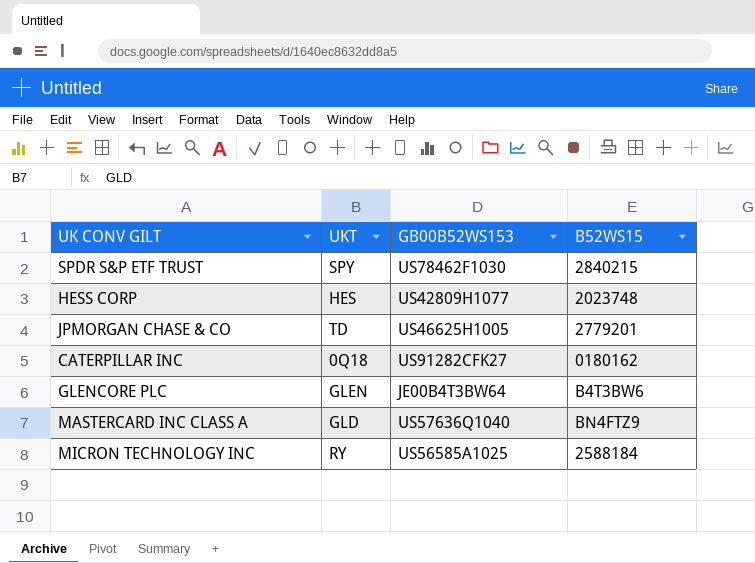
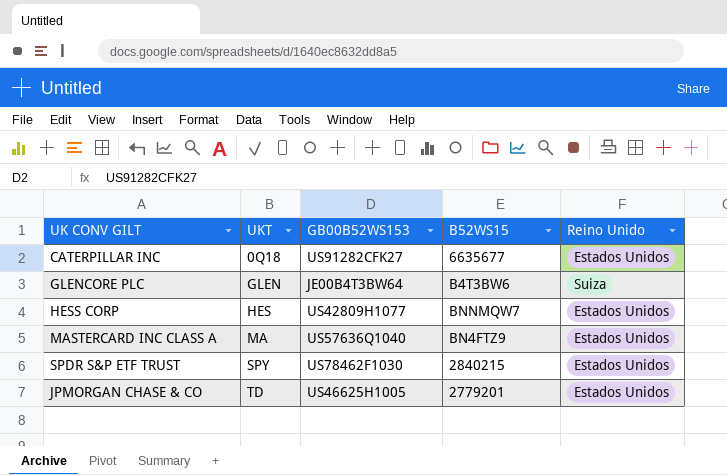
row order: none -> UKT ascending
column Reino Unido | position: none -> 5
row MICRON TECHNOLOGY INC: RY | US56585A1025 | 2588184 -> none
CATERPILLAR INC | B52WS15: 0180162 -> 6635677
HESS CORP | B52WS15: 2023748 -> BNNMQW7
MASTERCARD INC CLASS A | UKT: GLD -> MA

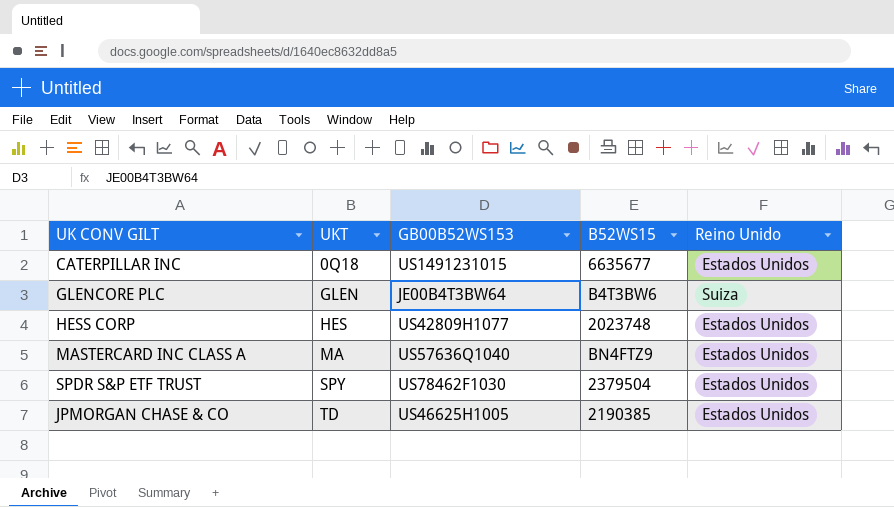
CATERPILLAR INC | GB00B52WS153: US91282CFK27 -> US1491231015
HESS CORP | B52WS15: BNNMQW7 -> 2023748
SPDR S&P ETF TRUST | B52WS15: 2840215 -> 2379504
JPMORGAN CHASE & CO | B52WS15: 2779201 -> 2190385

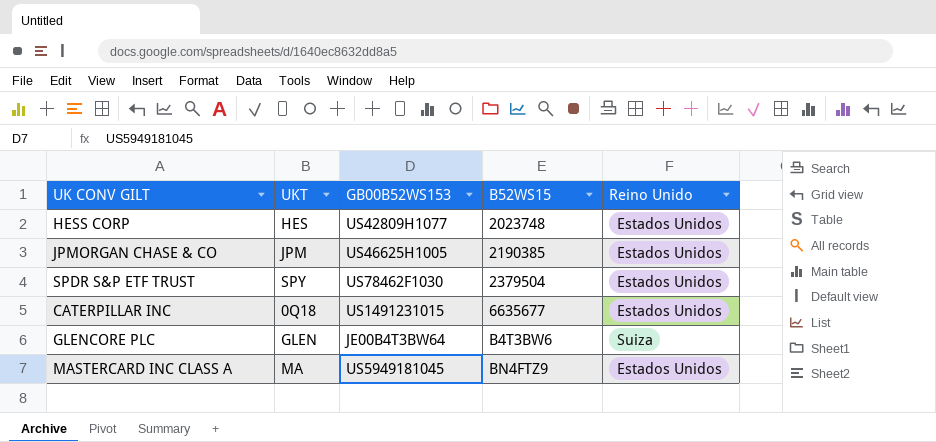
row order: UKT ascending -> B52WS15 ascending
JPMORGAN CHASE & CO | UKT: TD -> JPM
MASTERCARD INC CLASS A | GB00B52WS153: US57636Q1040 -> US5949181045

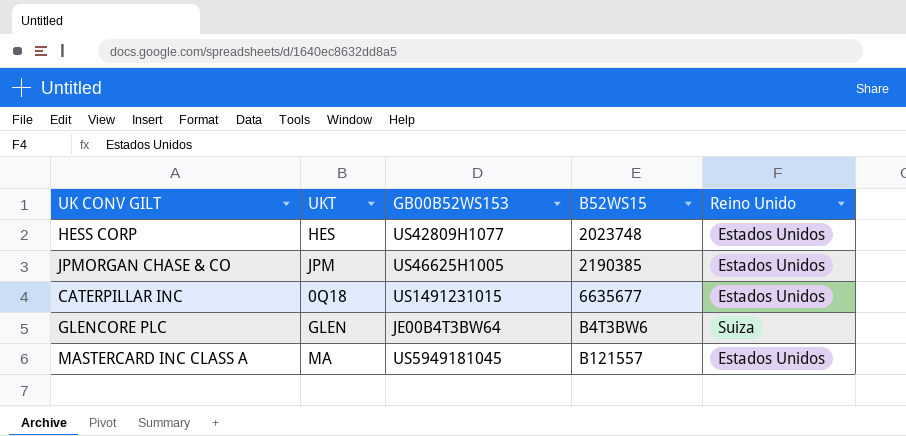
row SPDR S&P ETF TRUST: SPY | US78462F1030 | 2379504 | Estados Unidos -> none
MASTERCARD INC CLASS A | B52WS15: BN4FTZ9 -> B121557

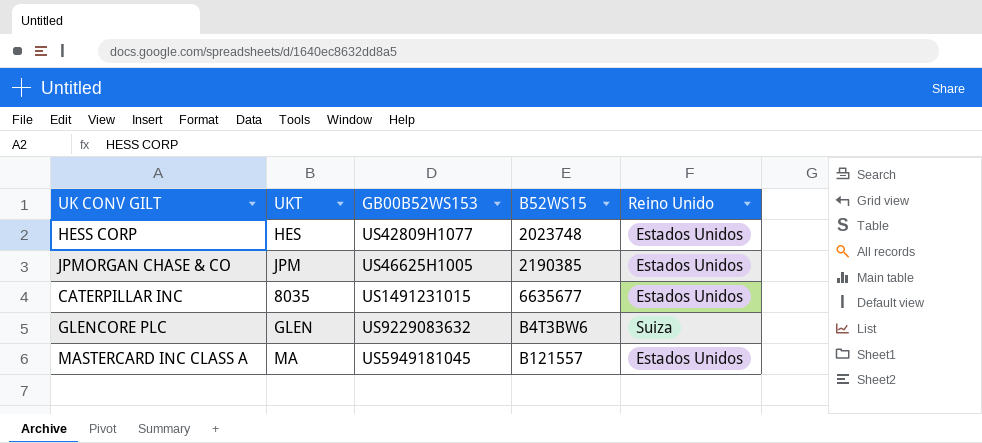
CATERPILLAR INC | UKT: 0Q18 -> 8035
GLENCORE PLC | GB00B52WS153: JE00B4T3BW64 -> US9229083632

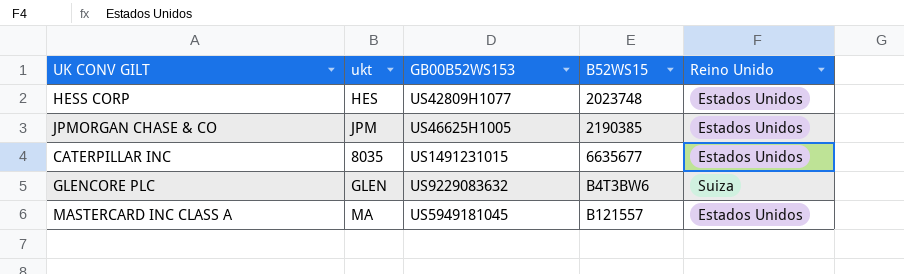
column name: UKT -> ukt

